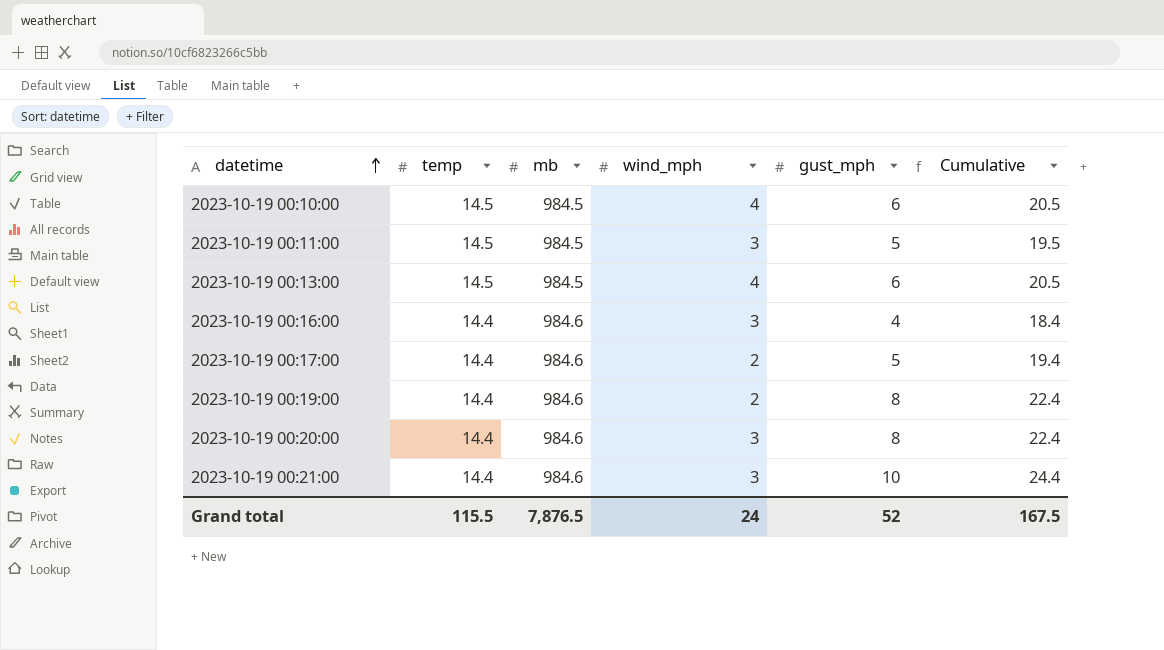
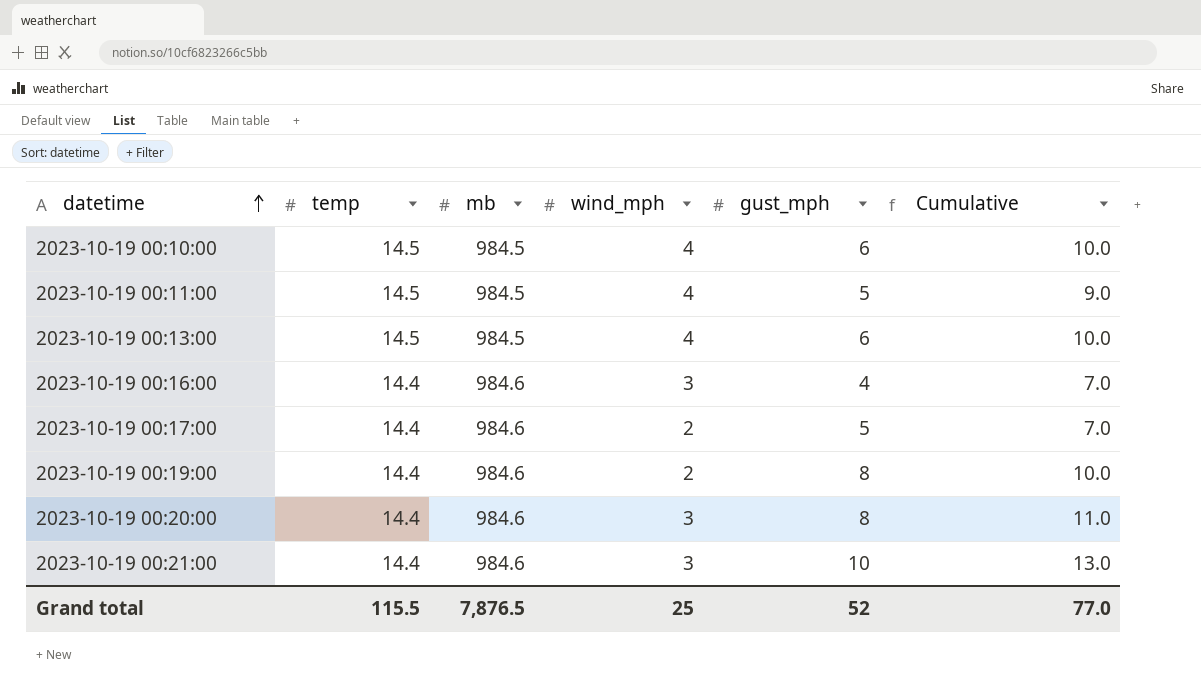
column Cumulative | formula: [temp] + [gust_mph] -> [wind_mph] + [gust_mph]
2023-10-19 00:11:00 | wind_mph: 3 -> 4
Grand total | wind_mph: 24 -> 25
Grand total | Cumulative: 167.5 -> 77.0

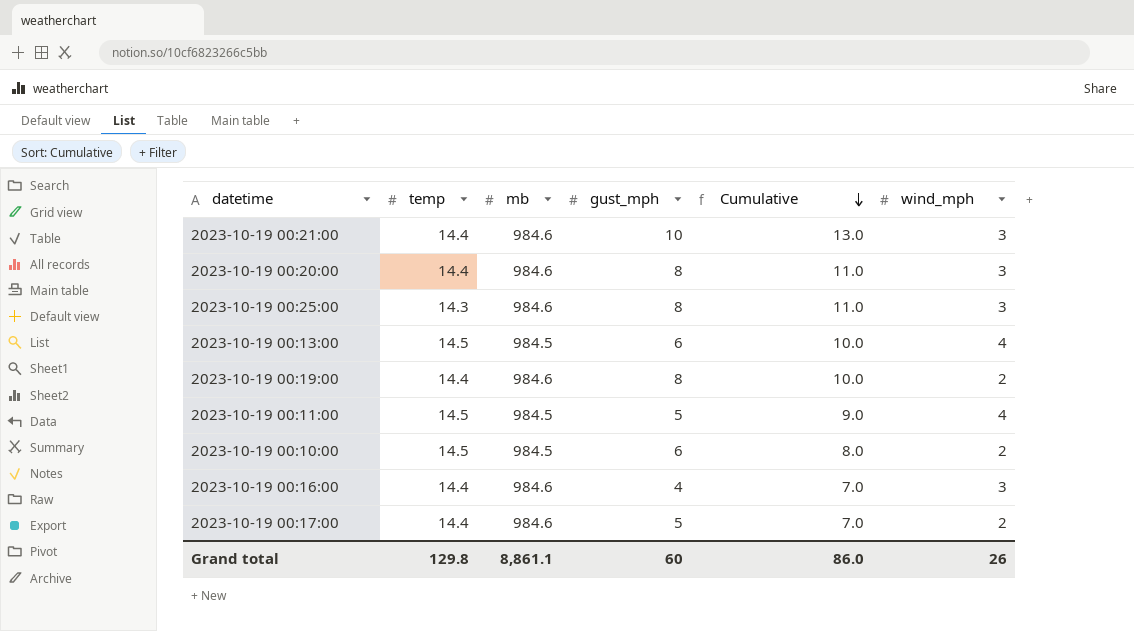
row order: datetime ascending -> Cumulative descending
column wind_mph | position: 4 -> 6
row 2023-10-19 00:25:00: none -> 14.3 | 984.6 | 8 | 11.0 | 3
2023-10-19 00:10:00 | Cumulative: 10.0 -> 8.0
2023-10-19 00:10:00 | wind_mph: 4 -> 2
Grand total | temp: 115.5 -> 129.8
Grand total | mb: 7,876.5 -> 8,861.1
Grand total | gust_mph: 52 -> 60
Grand total | Cumulative: 77.0 -> 86.0
Grand total | wind_mph: 25 -> 26

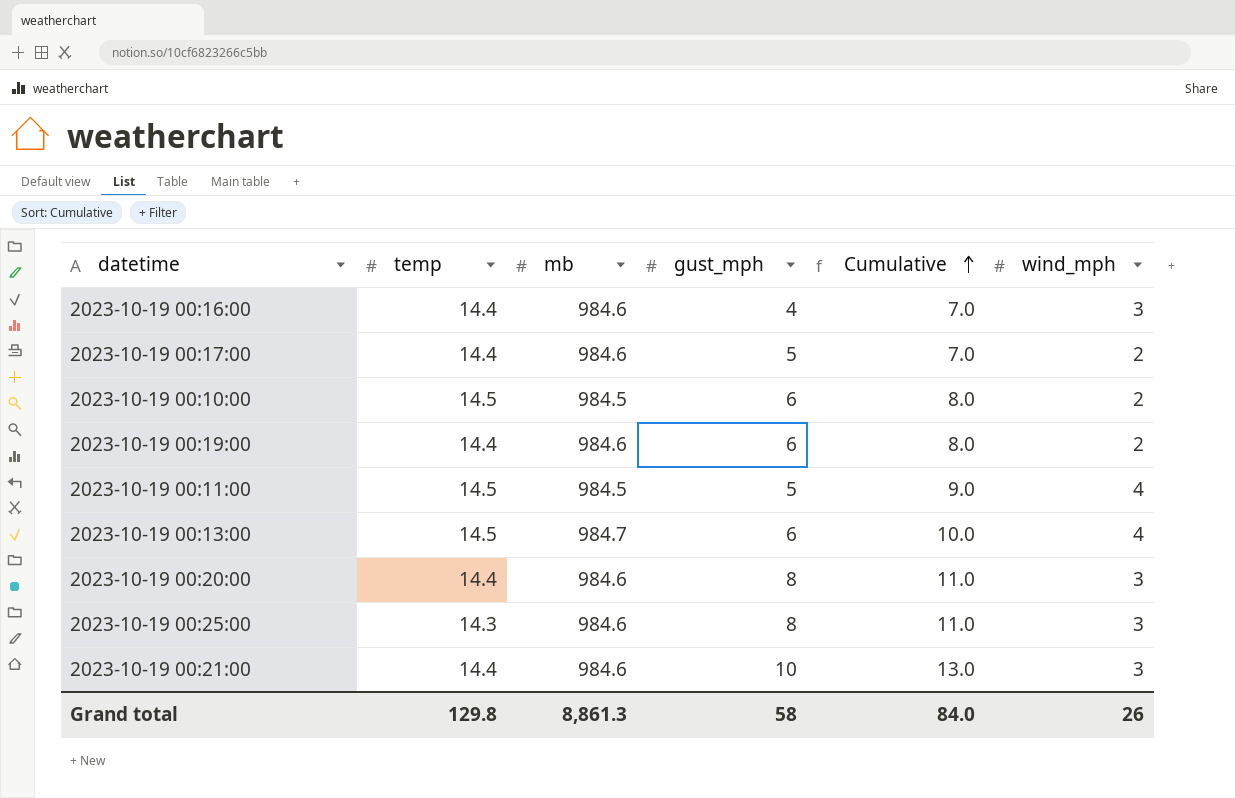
row order: Cumulative descending -> Cumulative ascending
2023-10-19 00:19:00 | gust_mph: 8 -> 6
2023-10-19 00:19:00 | Cumulative: 10.0 -> 8.0
2023-10-19 00:13:00 | mb: 984.5 -> 984.7
Grand total | mb: 8,861.1 -> 8,861.3
Grand total | gust_mph: 60 -> 58
Grand total | Cumulative: 86.0 -> 84.0

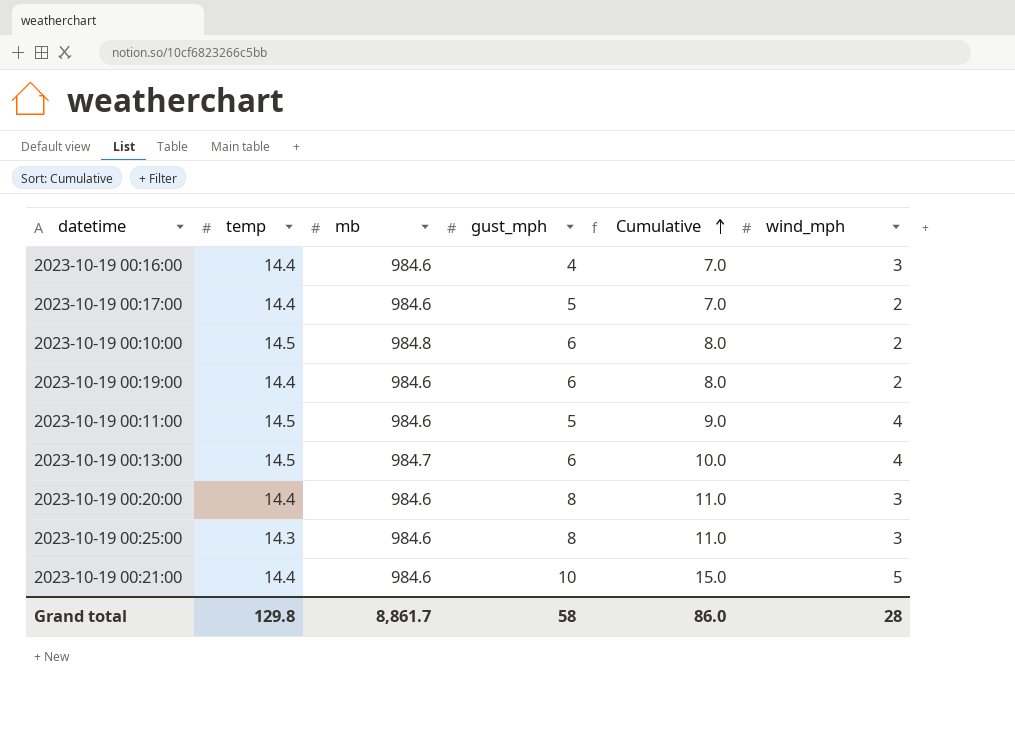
2023-10-19 00:10:00 | mb: 984.5 -> 984.8
2023-10-19 00:11:00 | mb: 984.5 -> 984.6
2023-10-19 00:21:00 | Cumulative: 13.0 -> 15.0
2023-10-19 00:21:00 | wind_mph: 3 -> 5
Grand total | mb: 8,861.3 -> 8,861.7
Grand total | Cumulative: 84.0 -> 86.0
Grand total | wind_mph: 26 -> 28

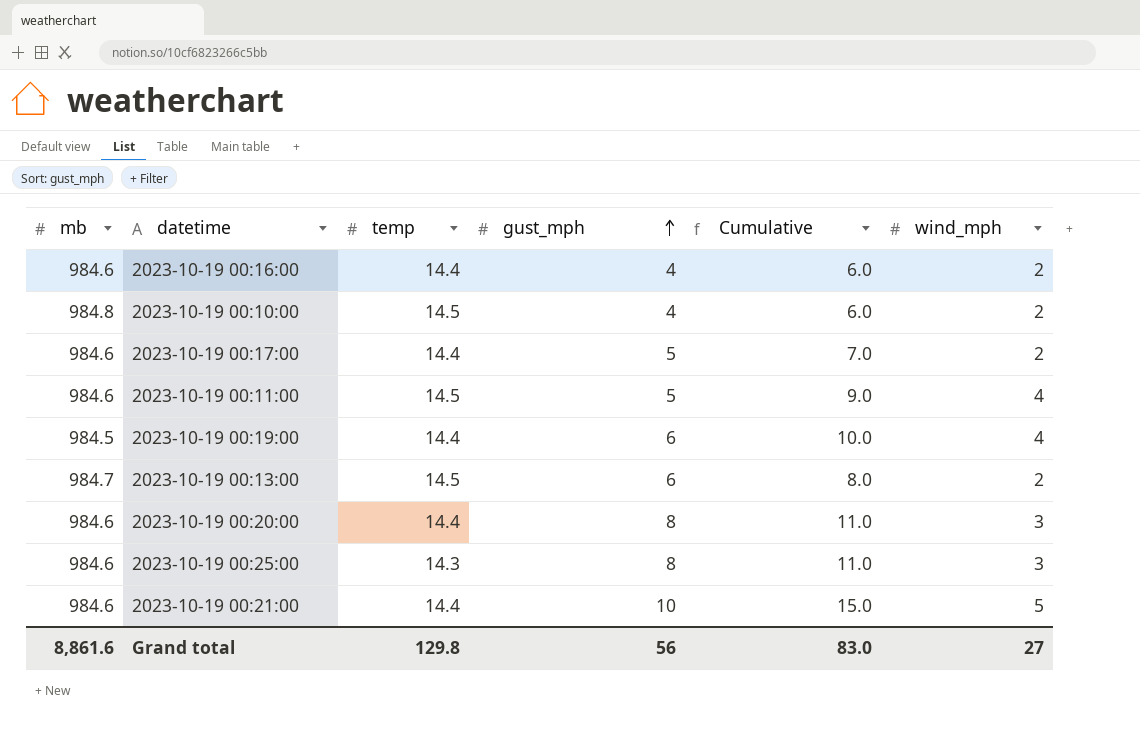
row order: Cumulative ascending -> gust_mph ascending
column mb | position: 3 -> 1
2023-10-19 00:16:00 | Cumulative: 7.0 -> 6.0
2023-10-19 00:16:00 | wind_mph: 3 -> 2
2023-10-19 00:10:00 | gust_mph: 6 -> 4
2023-10-19 00:10:00 | Cumulative: 8.0 -> 6.0
2023-10-19 00:19:00 | mb: 984.6 -> 984.5
2023-10-19 00:19:00 | Cumulative: 8.0 -> 10.0
2023-10-19 00:19:00 | wind_mph: 2 -> 4
2023-10-19 00:13:00 | Cumulative: 10.0 -> 8.0
2023-10-19 00:13:00 | wind_mph: 4 -> 2
Grand total | mb: 8,861.7 -> 8,861.6
Grand total | gust_mph: 58 -> 56
Grand total | Cumulative: 86.0 -> 83.0
Grand total | wind_mph: 28 -> 27

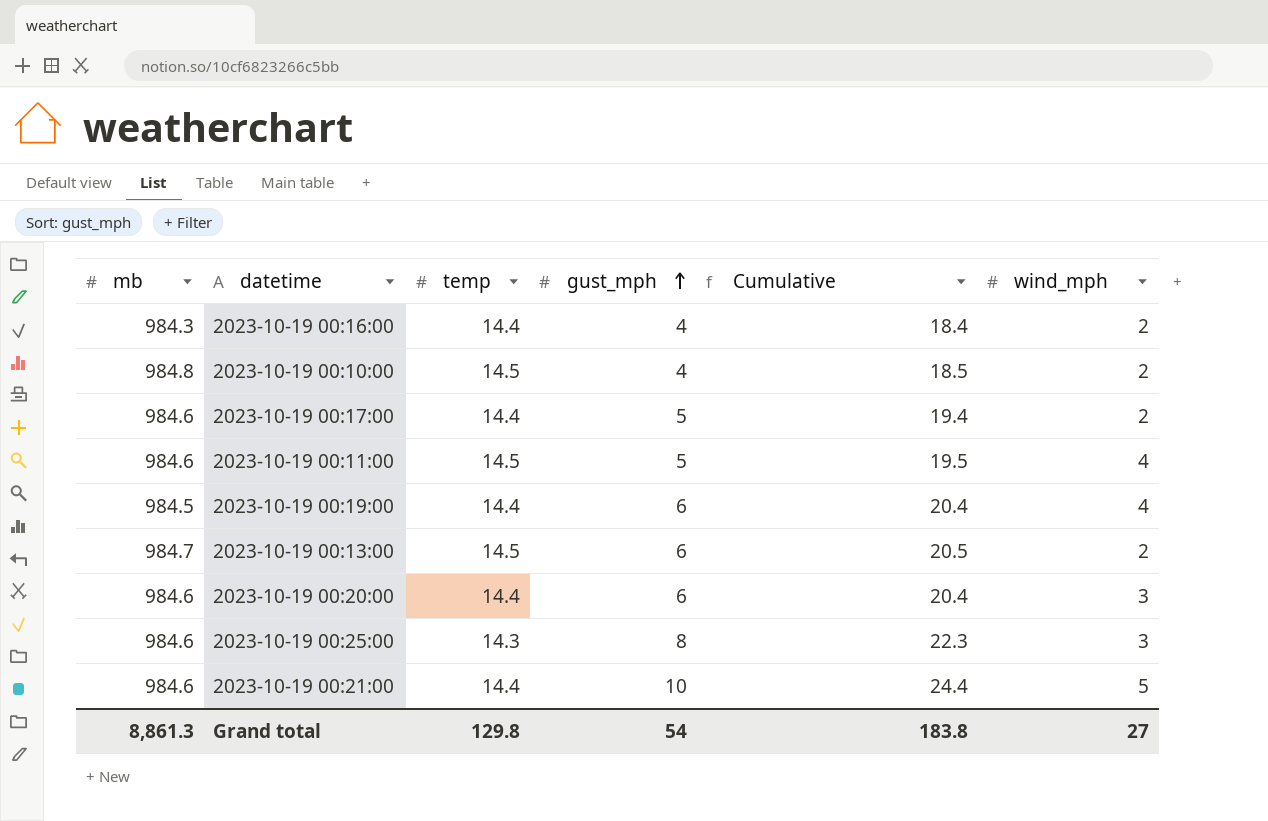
column Cumulative | formula: [gust_mph] + [wind_mph] -> [temp] + [gust_mph]
2023-10-19 00:16:00 | mb: 984.6 -> 984.3
2023-10-19 00:20:00 | gust_mph: 8 -> 6
Grand total | mb: 8,861.6 -> 8,861.3
Grand total | gust_mph: 56 -> 54
Grand total | Cumulative: 83.0 -> 183.8

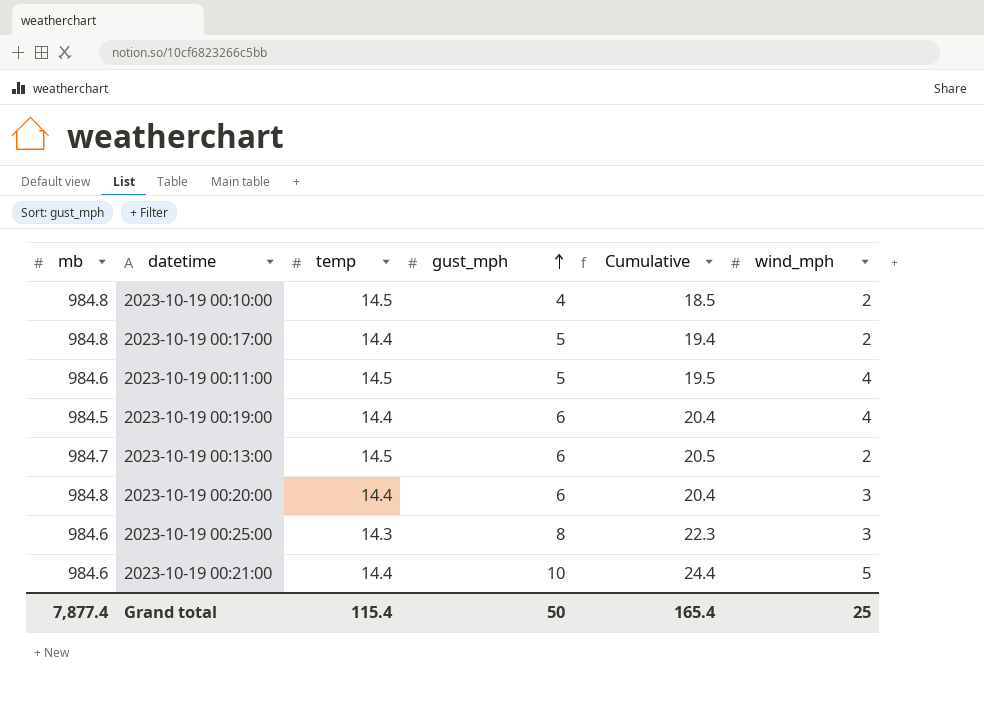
row 2023-10-19 00:16:00: 984.3 | 14.4 | 4 | 18.4 | 2 -> none
2023-10-19 00:17:00 | mb: 984.6 -> 984.8
2023-10-19 00:20:00 | mb: 984.6 -> 984.8
Grand total | mb: 8,861.3 -> 7,877.4
Grand total | temp: 129.8 -> 115.4
Grand total | gust_mph: 54 -> 50
Grand total | Cumulative: 183.8 -> 165.4
Grand total | wind_mph: 27 -> 25

